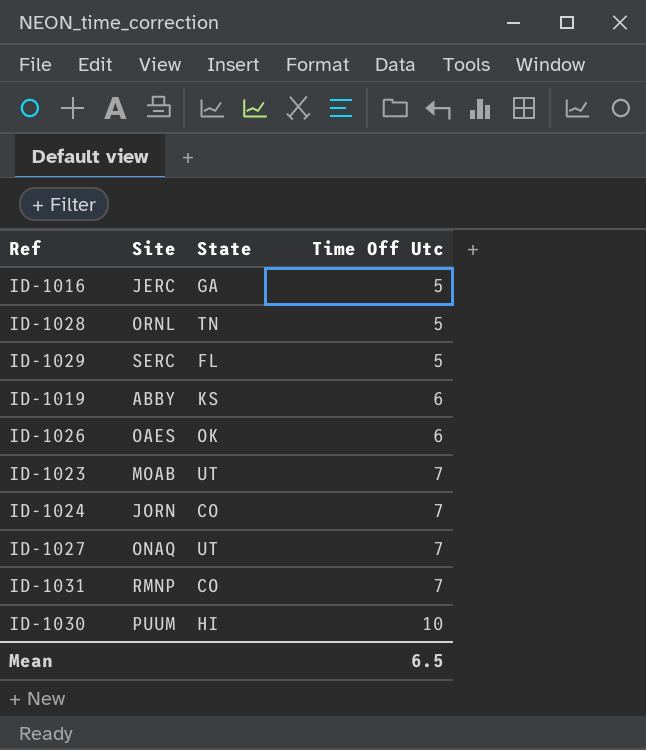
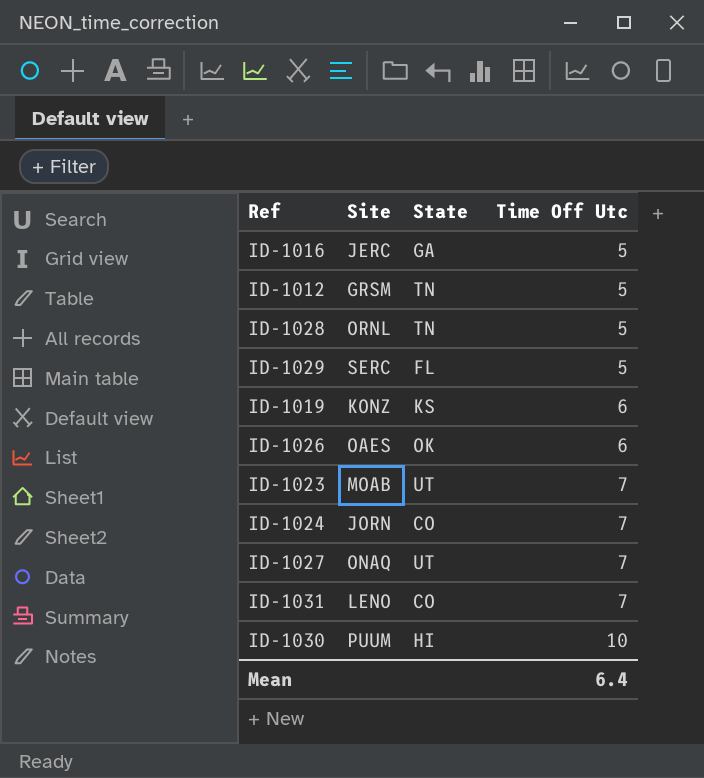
row ID-1012: none -> GRSM | TN | 5
ID-1019 | Site: ABBY -> KONZ
ID-1031 | Site: RMNP -> LENO
Mean | Time Off Utc: 6.5 -> 6.4

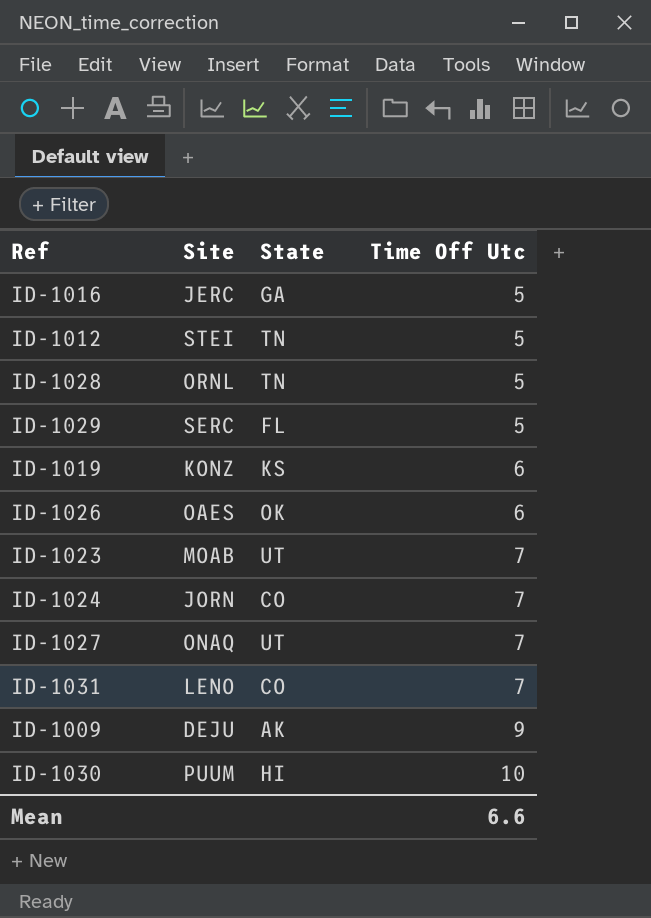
ID-1012 | Site: GRSM -> STEI
row ID-1009: none -> DEJU | AK | 9
Mean | Time Off Utc: 6.4 -> 6.6

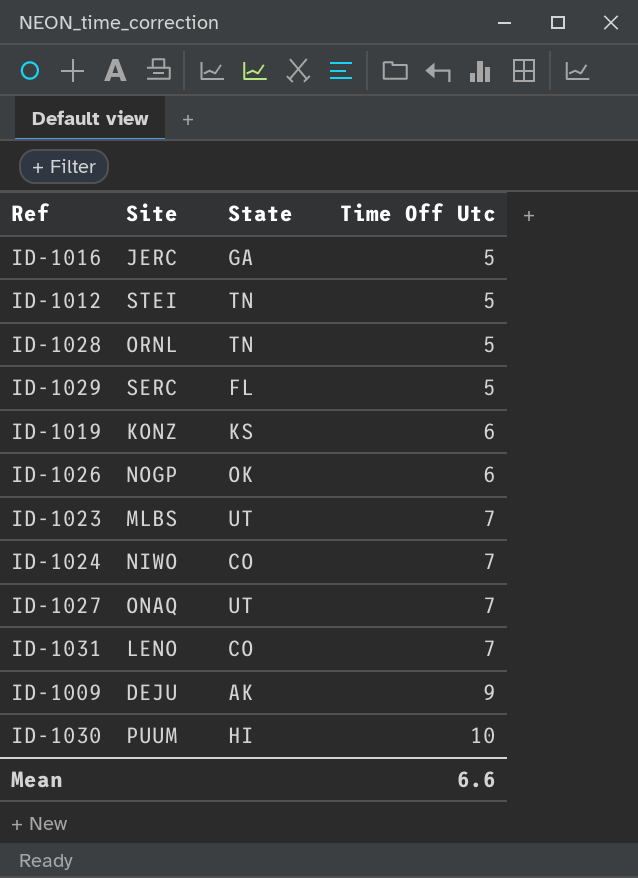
ID-1026 | Site: OAES -> NOGP
ID-1023 | Site: MOAB -> MLBS
ID-1024 | Site: JORN -> NIWO

